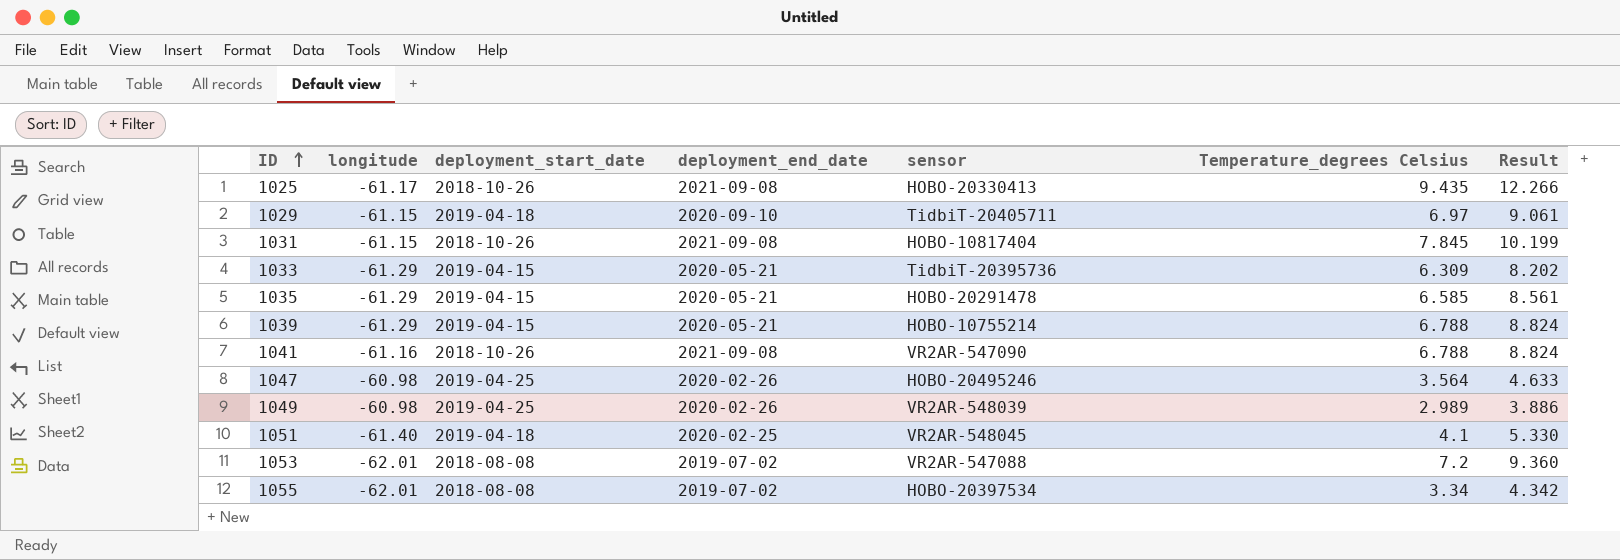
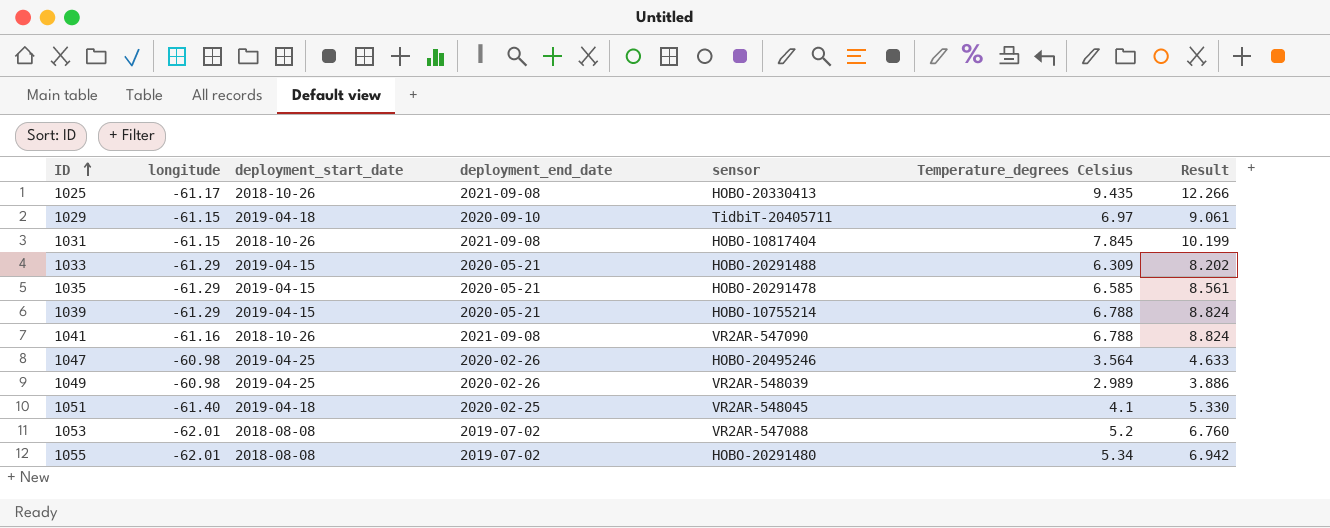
1033 | sensor: TidbiT-20395736 -> HOBO-20291488
1053 | Temperature_degrees Celsius: 7.2 -> 5.2
1053 | Result: 9.360 -> 6.760
1055 | sensor: HOBO-20397534 -> HOBO-20291480
1055 | Temperature_degrees Celsius: 3.34 -> 5.34
1055 | Result: 4.342 -> 6.942

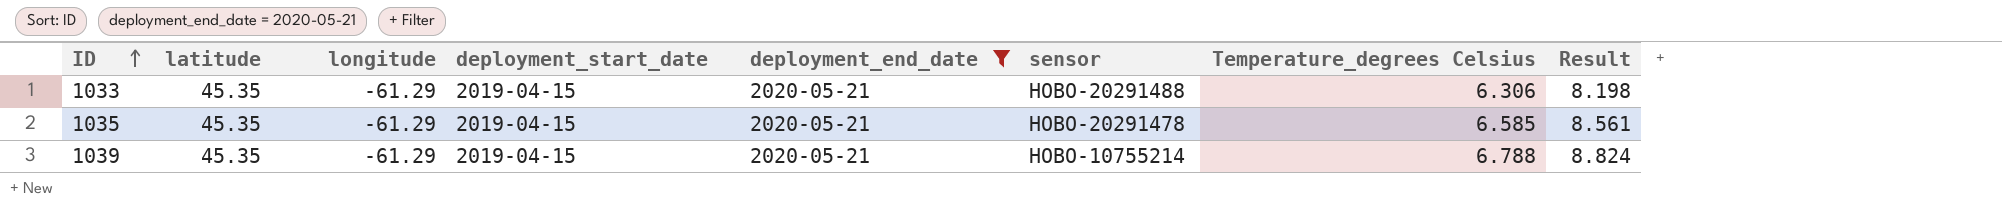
filter: none -> deployment_end_date = 2020-05-21
column latitude | position: none -> 2
1033 | Temperature_degrees Celsius: 6.309 -> 6.306
1033 | Result: 8.202 -> 8.198

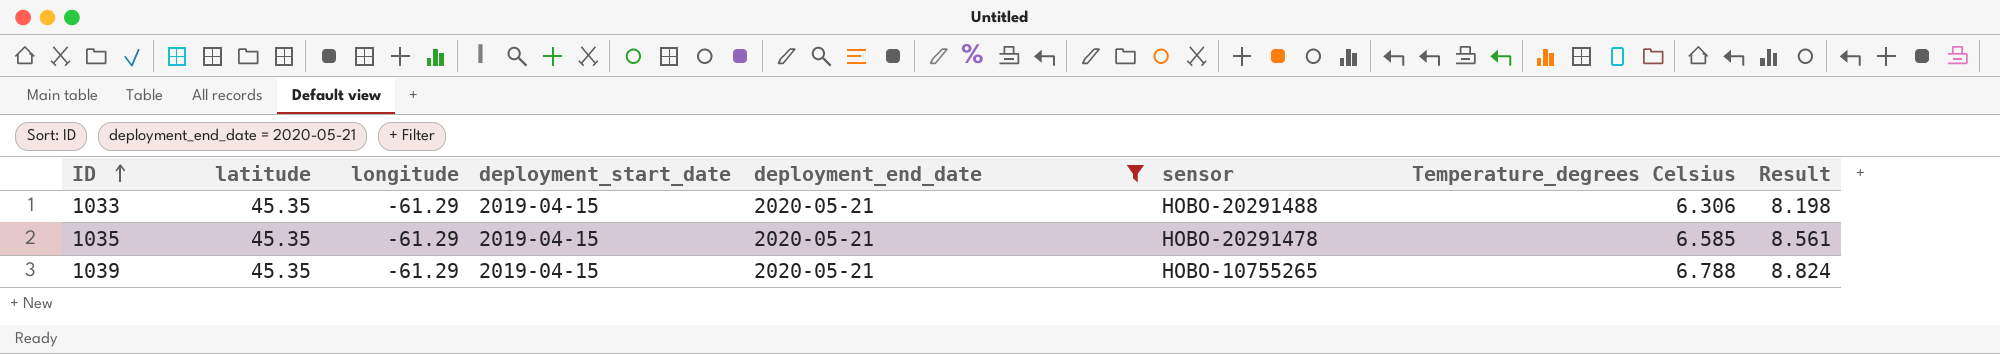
1039 | sensor: HOBO-10755214 -> HOBO-10755265

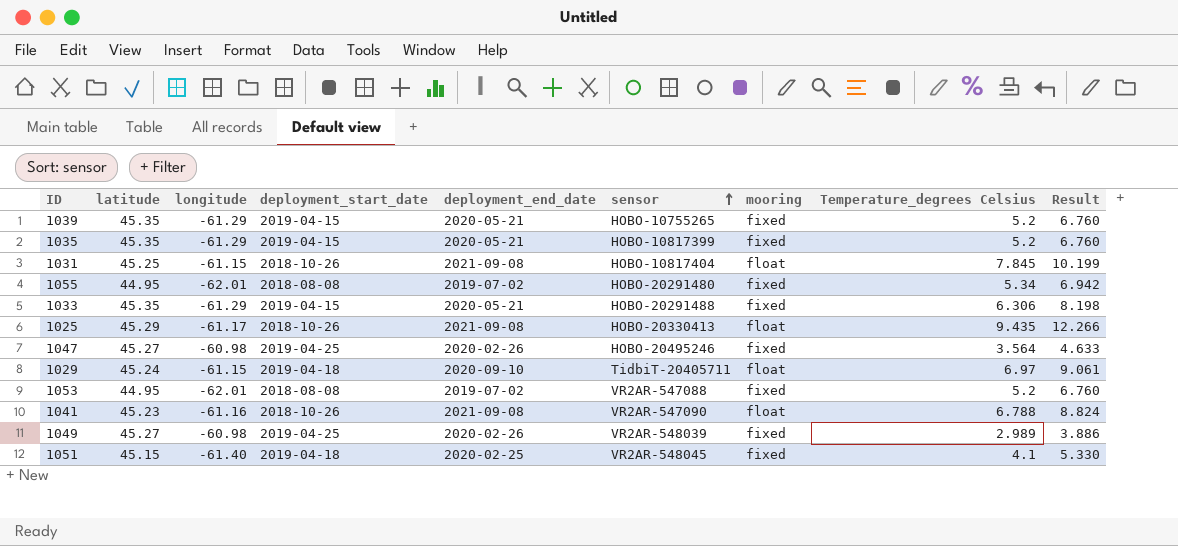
filter: deployment_end_date = 2020-05-21 -> none
row order: ID ascending -> sensor ascending
column mooring | position: none -> 7
1039 | Temperature_degrees Celsius: 6.788 -> 5.2
1039 | Result: 8.824 -> 6.760
1035 | sensor: HOBO-20291478 -> HOBO-10817399
1035 | Temperature_degrees Celsius: 6.585 -> 5.2
1035 | Result: 8.561 -> 6.760

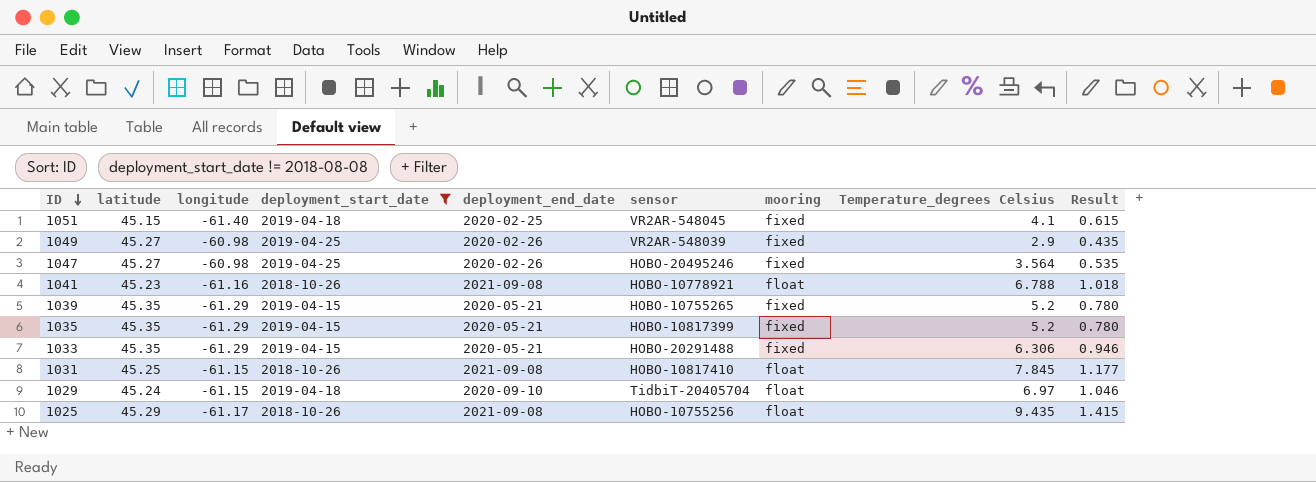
filter: none -> deployment_start_date != 2018-08-08
row order: sensor ascending -> ID descending
column Result | formula: [Temperature_degrees Celsius] * 1.3 -> [Temperature_degrees Celsius] * 0.15
1049 | Temperature_degrees Celsius: 2.989 -> 2.9
1041 | sensor: VR2AR-547090 -> HOBO-10778921
1031 | sensor: HOBO-10817404 -> HOBO-10817410
1029 | sensor: TidbiT-20405711 -> TidbiT-20405704
1025 | sensor: HOBO-20330413 -> HOBO-10755256

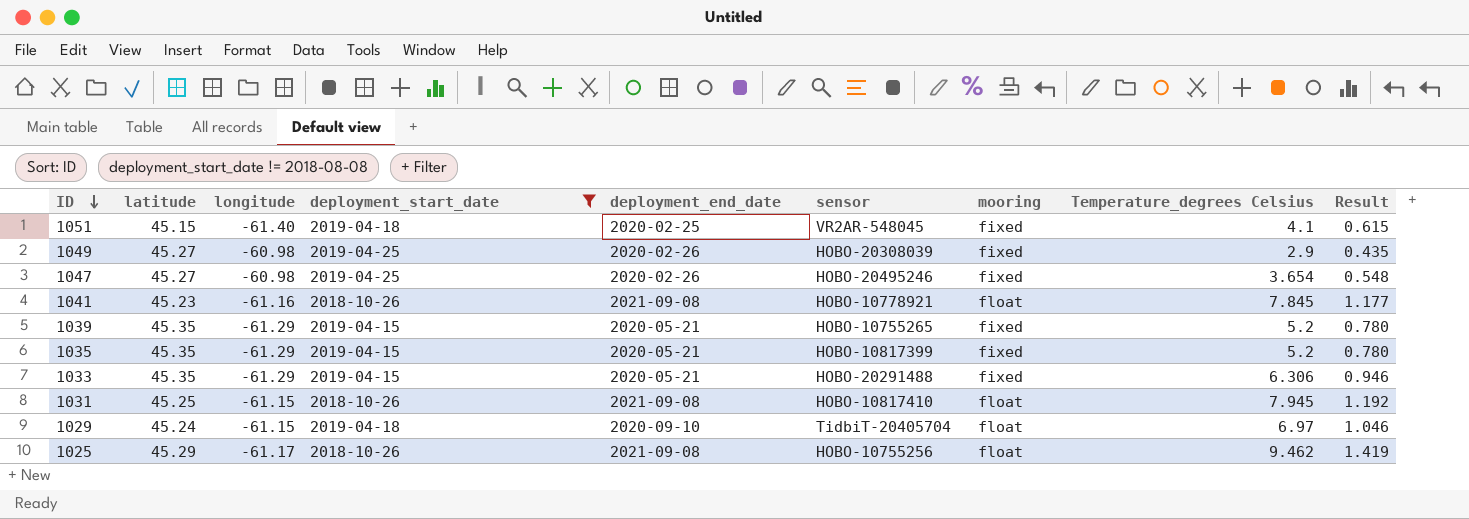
1049 | sensor: VR2AR-548039 -> HOBO-20308039
1047 | Temperature_degrees Celsius: 3.564 -> 3.654
1047 | Result: 0.535 -> 0.548
1041 | Temperature_degrees Celsius: 6.788 -> 7.845
1041 | Result: 1.018 -> 1.177
1031 | Temperature_degrees Celsius: 7.845 -> 7.945
1031 | Result: 1.177 -> 1.192
1025 | Temperature_degrees Celsius: 9.435 -> 9.462
1025 | Result: 1.415 -> 1.419

